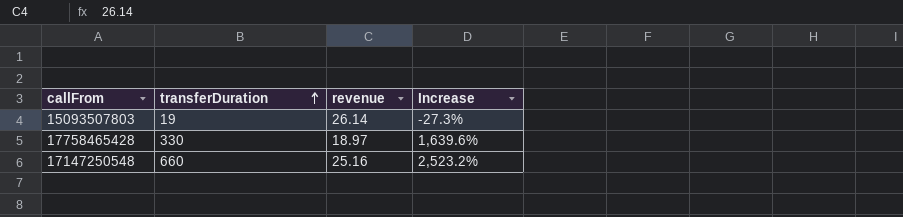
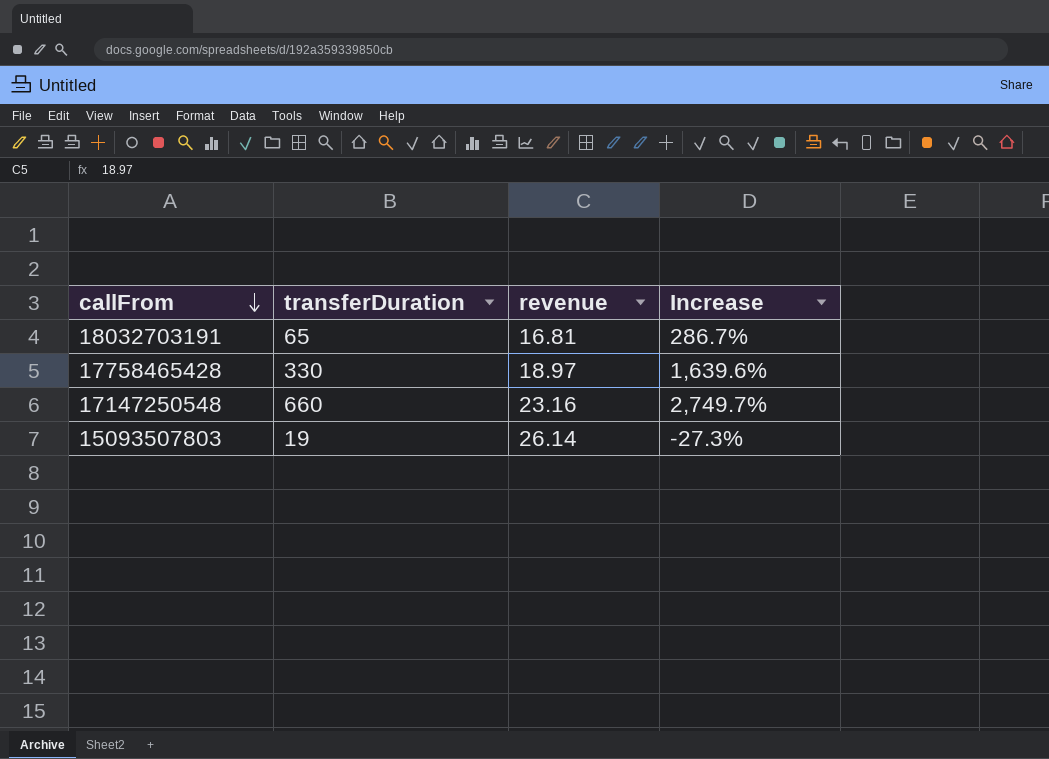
row order: transferDuration ascending -> callFrom descending
row 18032703191: none -> 65 | 16.81 | 286.7%
17147250548 | revenue: 25.16 -> 23.16
17147250548 | Increase: 2,523.2% -> 2,749.7%

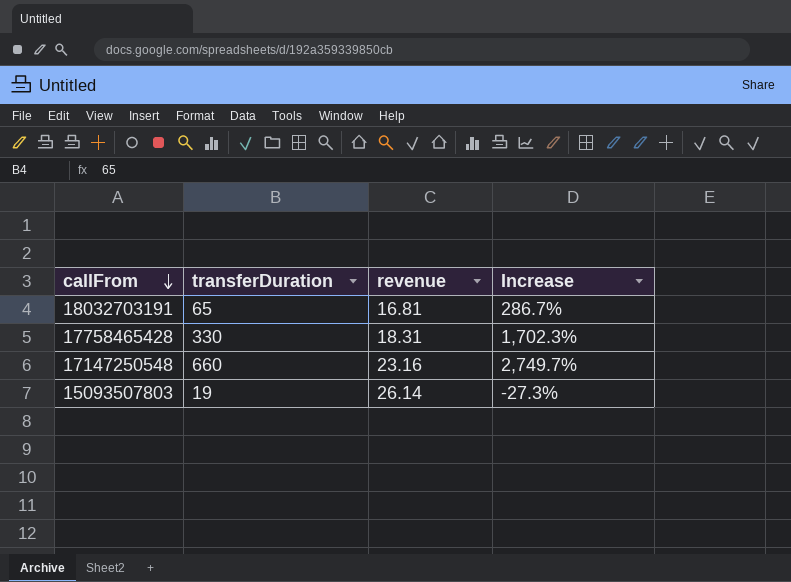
17758465428 | revenue: 18.97 -> 18.31
17758465428 | Increase: 1,639.6% -> 1,702.3%

